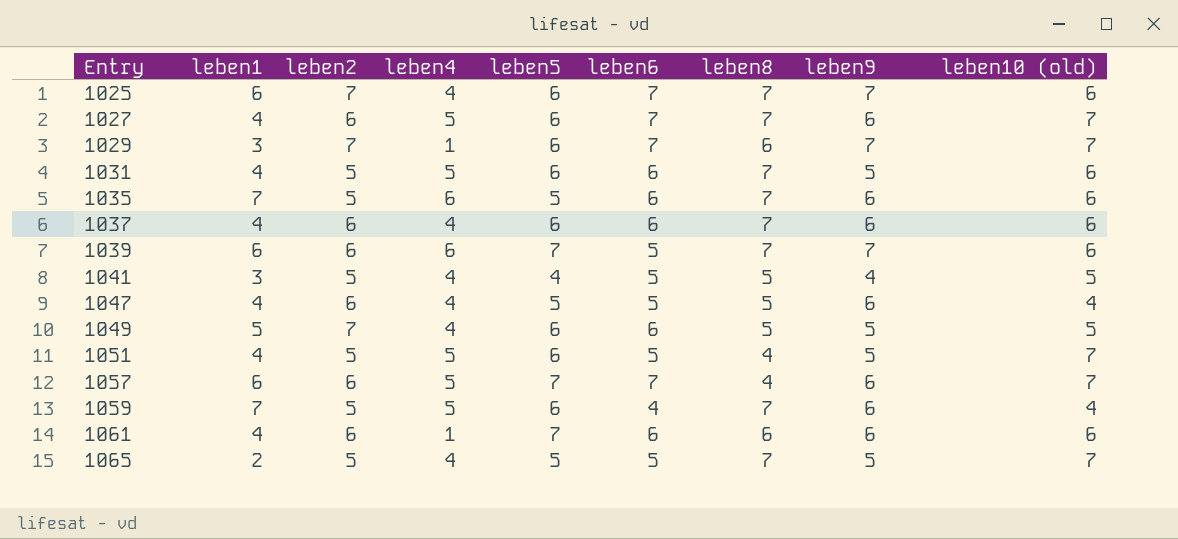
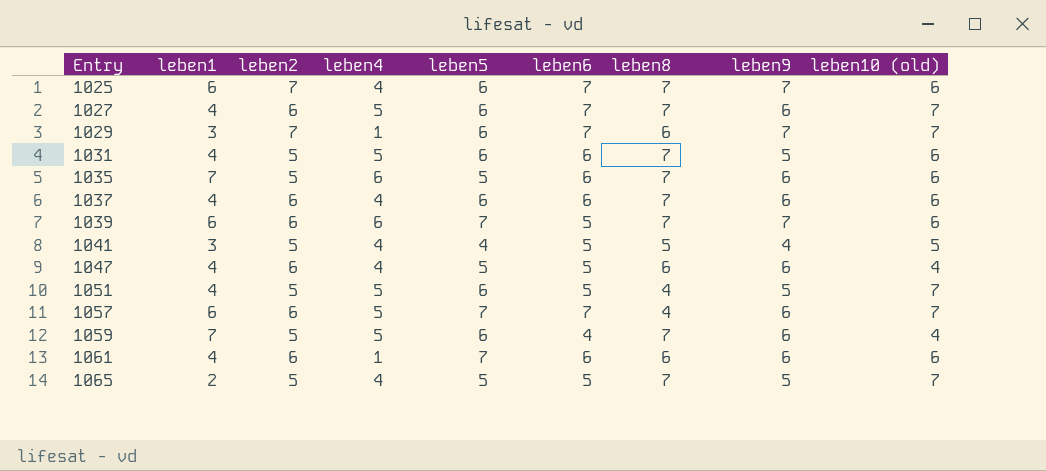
row 1049: 5 | 7 | 4 | 6 | 6 | 5 | 5 | 5 -> none
1047 | leben8: 5 -> 6

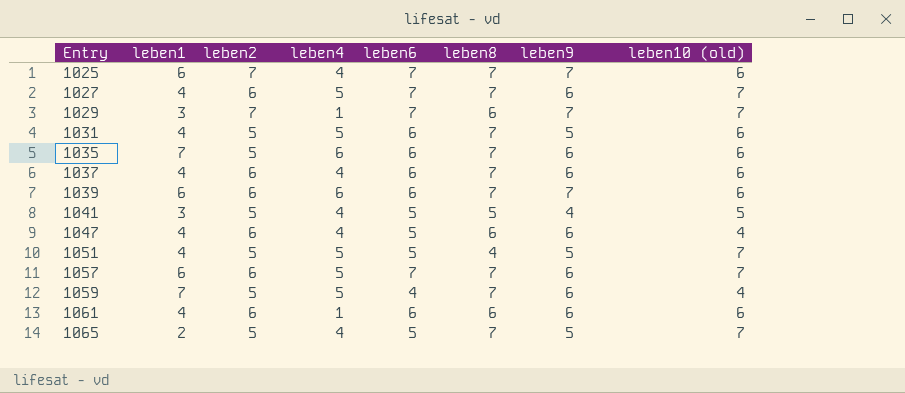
column leben5 | position: 5 -> none
1039 | leben6: 5 -> 6
1057 | leben8: 4 -> 7

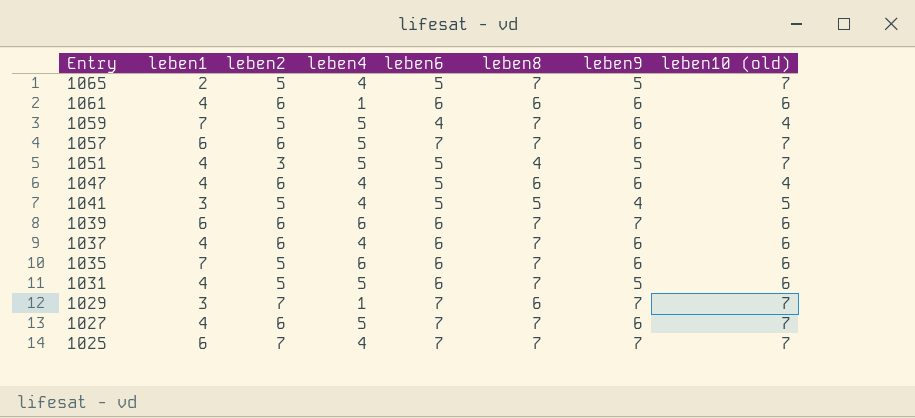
row order: Entry ascending -> Entry descending
1051 | leben2: 5 -> 3
1025 | leben10 (old): 6 -> 7

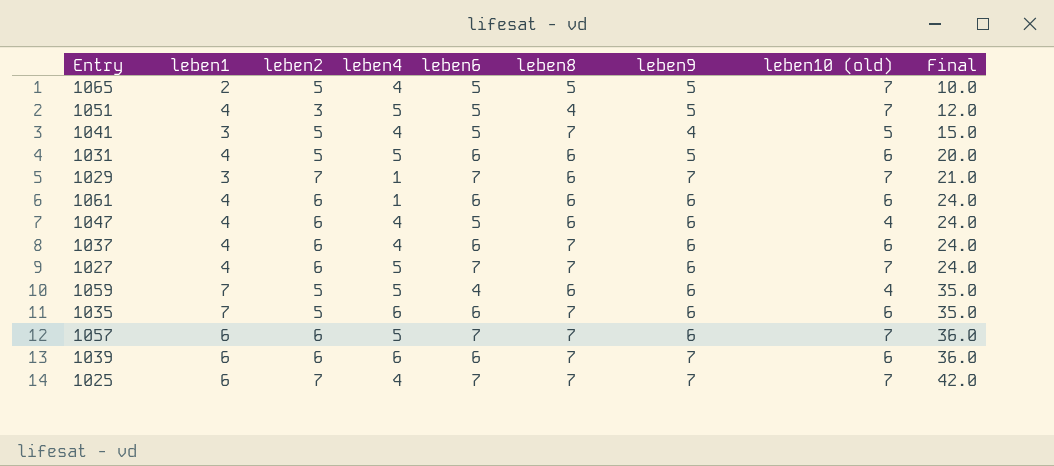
row order: Entry descending -> Final ascending
column Final | formula: none -> [leben1] * [leben2]
1065 | leben8: 7 -> 5
1041 | leben8: 5 -> 7
1031 | leben8: 7 -> 6
1059 | leben8: 7 -> 6

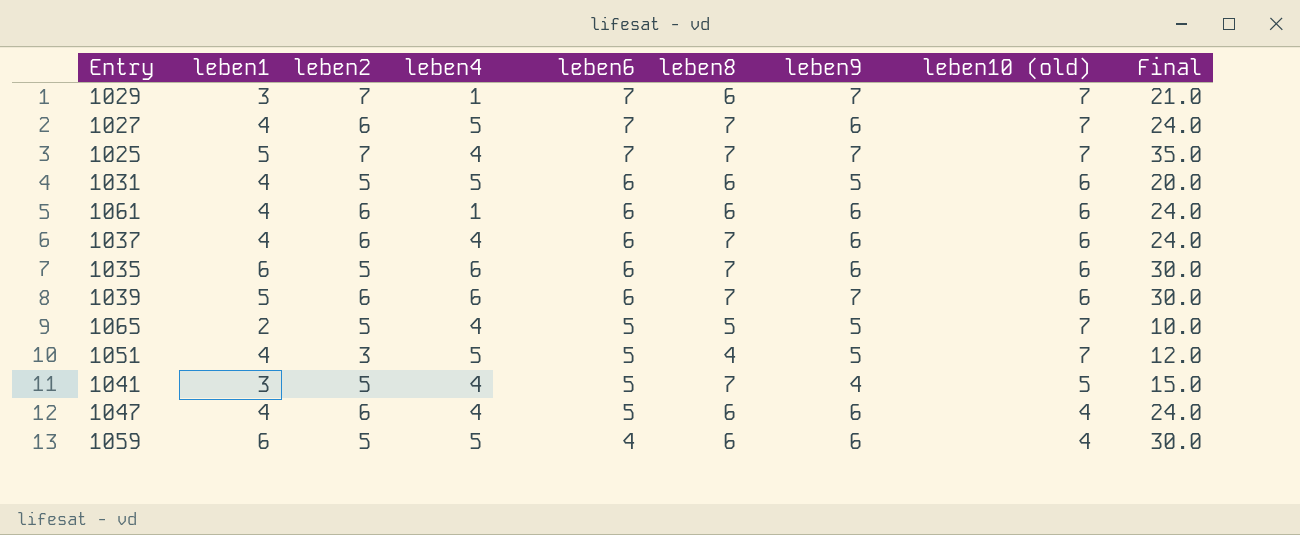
row order: Final ascending -> leben6 descending
row 1057: 6 | 6 | 5 | 7 | 7 | 6 | 7 | 36.0 -> none
1025 | leben1: 6 -> 5
1025 | Final: 42.0 -> 35.0
1035 | leben1: 7 -> 6
1035 | Final: 35.0 -> 30.0
1039 | leben1: 6 -> 5
1039 | Final: 36.0 -> 30.0
1059 | leben1: 7 -> 6
1059 | Final: 35.0 -> 30.0

